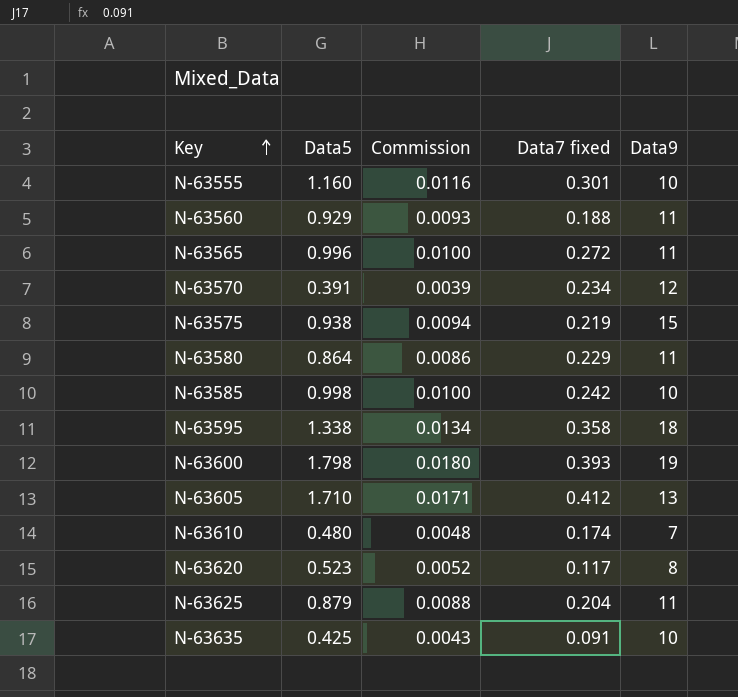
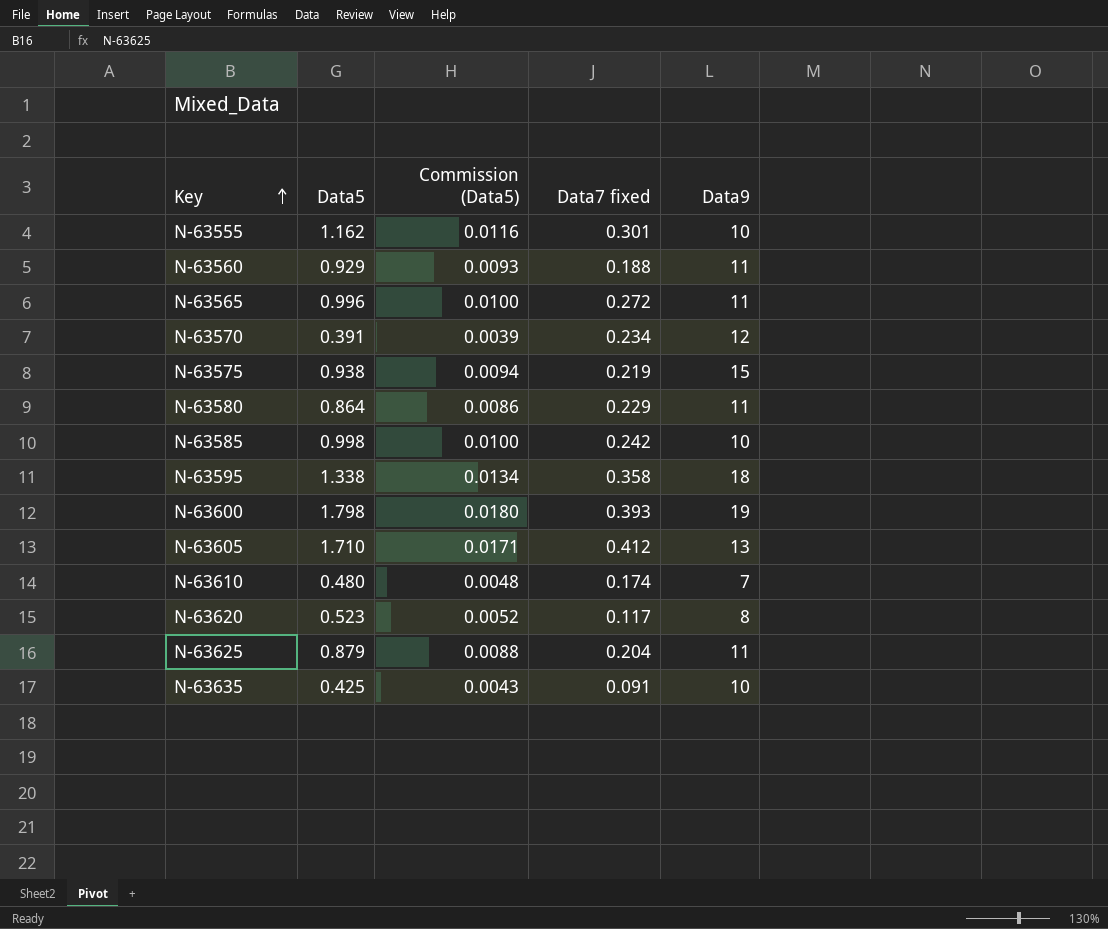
column name: Commission -> Commission (Data5)
N-63555 | Data5: 1.160 -> 1.162

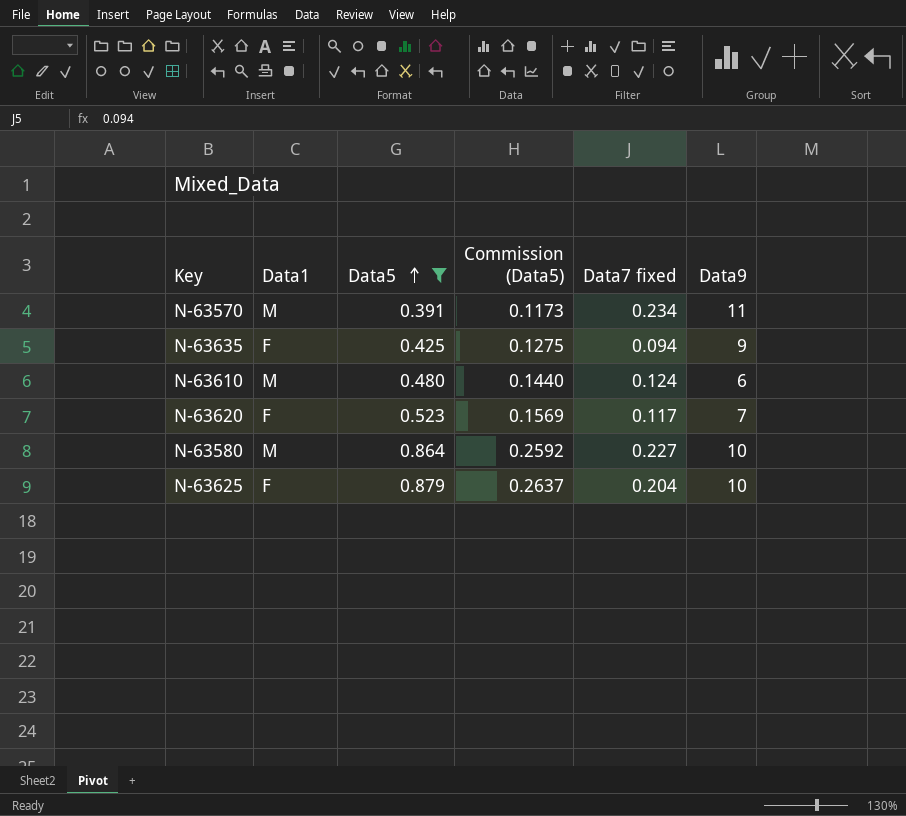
filter: none -> Data5 <= 0.879
row order: Key ascending -> Data5 ascending
column Data1 | position: none -> 2
column Commission (Data5) | formula: [Data5] * 0.01 -> [Data5] * 0.3
N-63570 | Data9: 12 -> 11
N-63635 | Data7 fixed: 0.091 -> 0.094
N-63635 | Data9: 10 -> 9
N-63610 | Data7 fixed: 0.174 -> 0.124
N-63610 | Data9: 7 -> 6
N-63620 | Data9: 8 -> 7
N-63580 | Data7 fixed: 0.229 -> 0.227
N-63580 | Data9: 11 -> 10
N-63625 | Data9: 11 -> 10

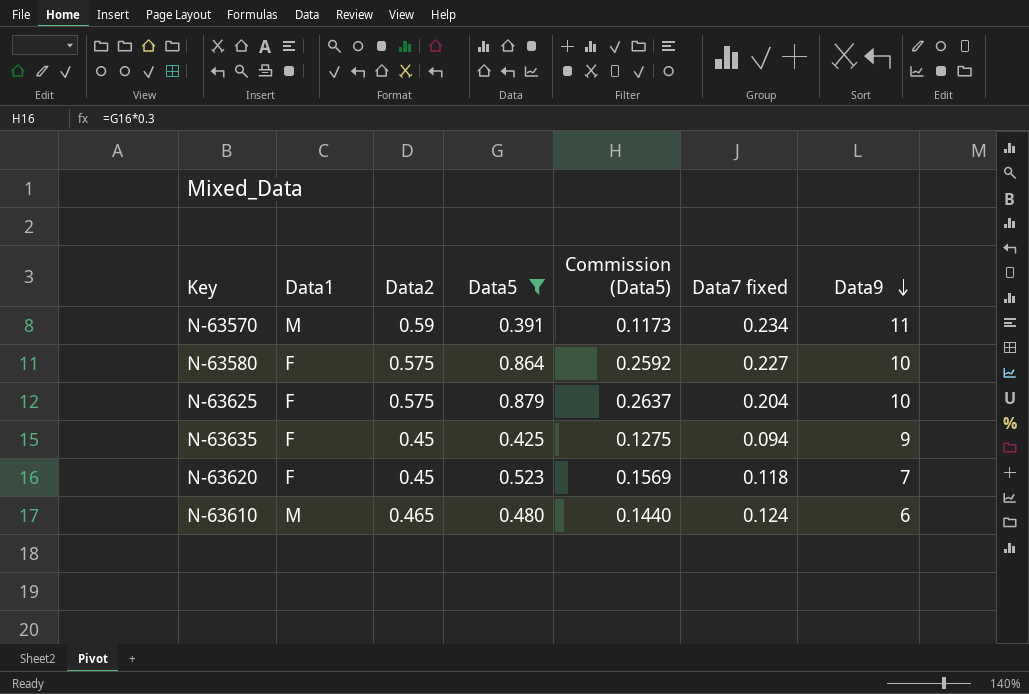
row order: Data5 ascending -> Data9 descending
column Data2 | position: none -> 3
N-63580 | Data1: M -> F
N-63620 | Data7 fixed: 0.117 -> 0.118

